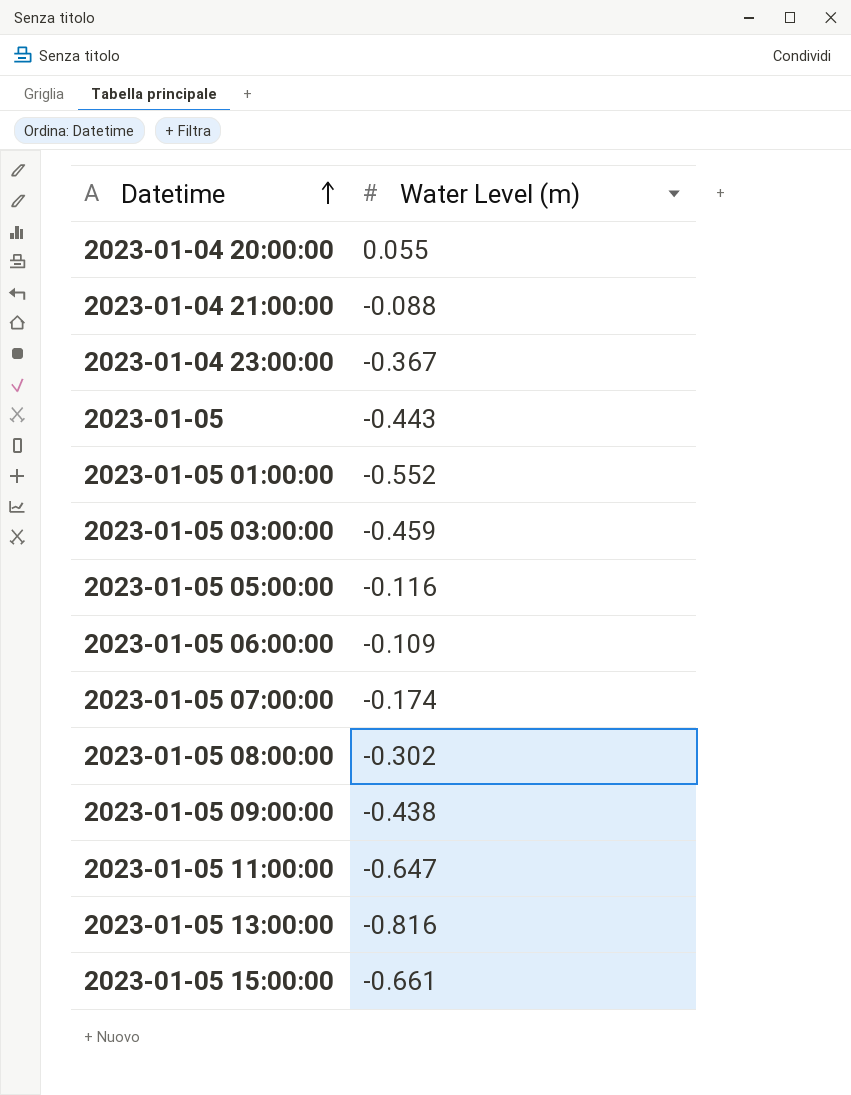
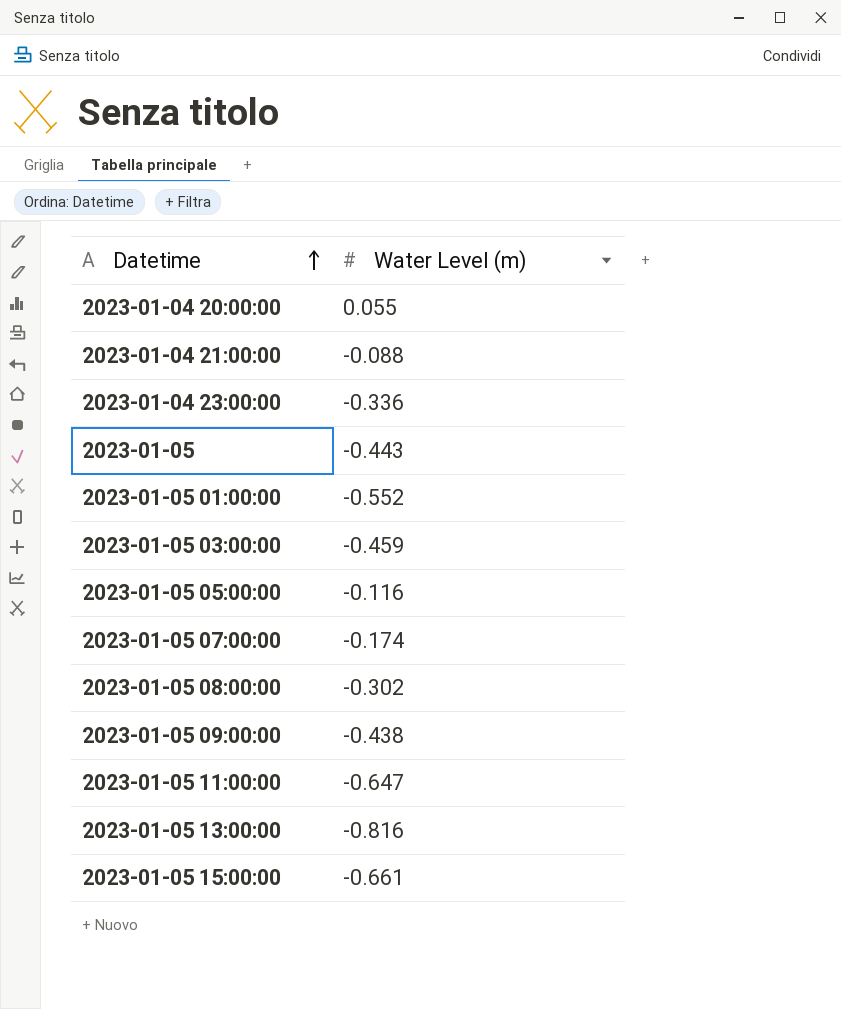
row 2023-01-05 06:00:00: -0.109 -> none
2023-01-04 23:00:00 | Water Level (m): -0.367 -> -0.336

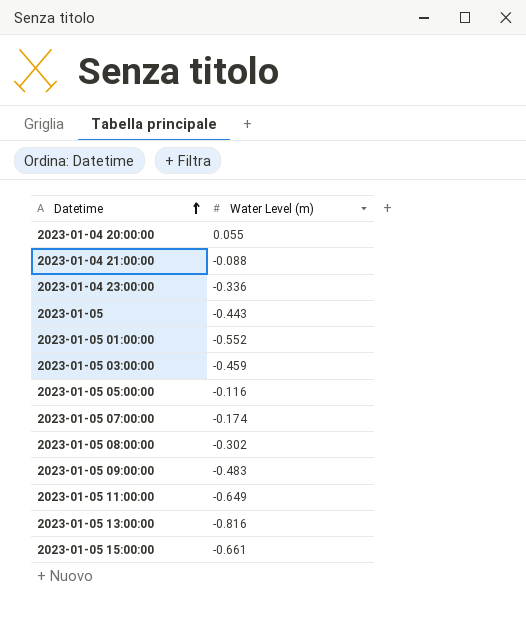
2023-01-05 09:00:00 | Water Level (m): -0.438 -> -0.483
2023-01-05 11:00:00 | Water Level (m): -0.647 -> -0.649

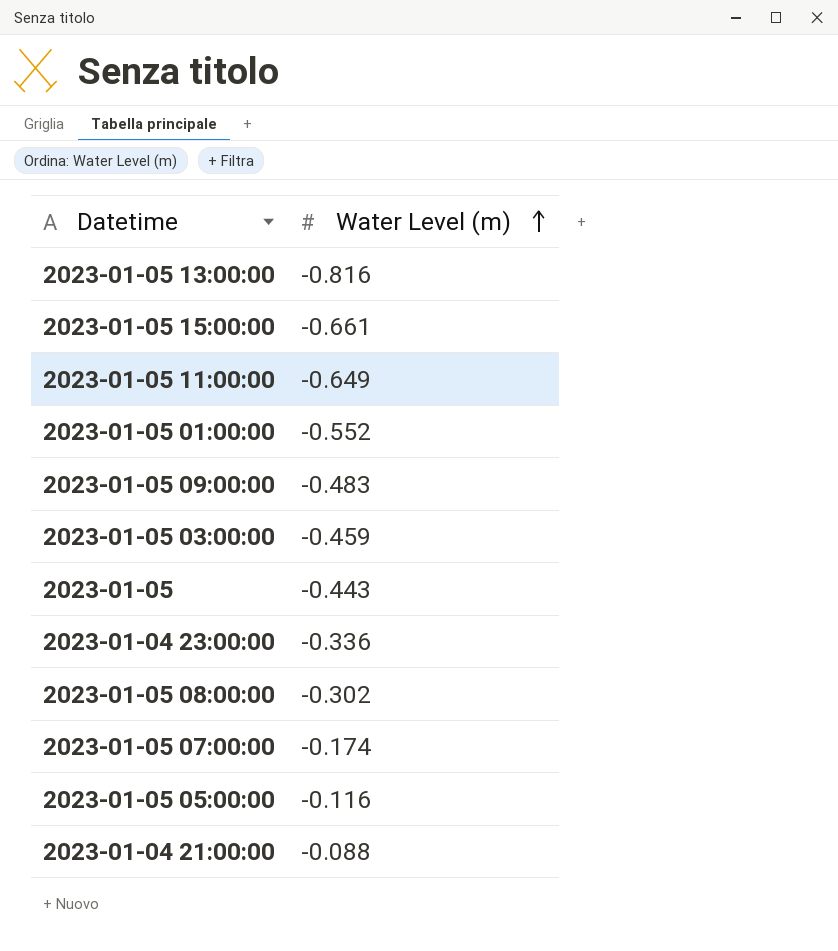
row order: Datetime ascending -> Water Level (m) ascending
row 2023-01-04 20:00:00: 0.055 -> none

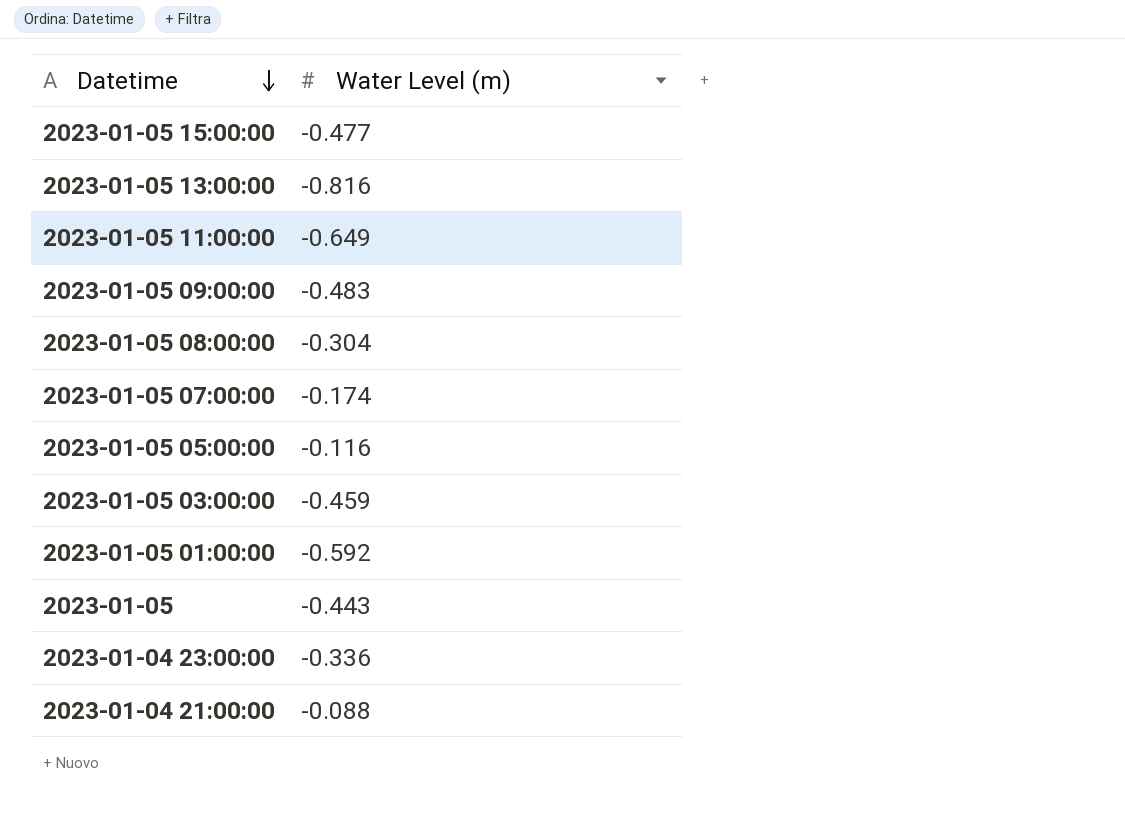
row order: Water Level (m) ascending -> Datetime descending
2023-01-05 15:00:00 | Water Level (m): -0.661 -> -0.477
2023-01-05 08:00:00 | Water Level (m): -0.302 -> -0.304
2023-01-05 01:00:00 | Water Level (m): -0.552 -> -0.592

